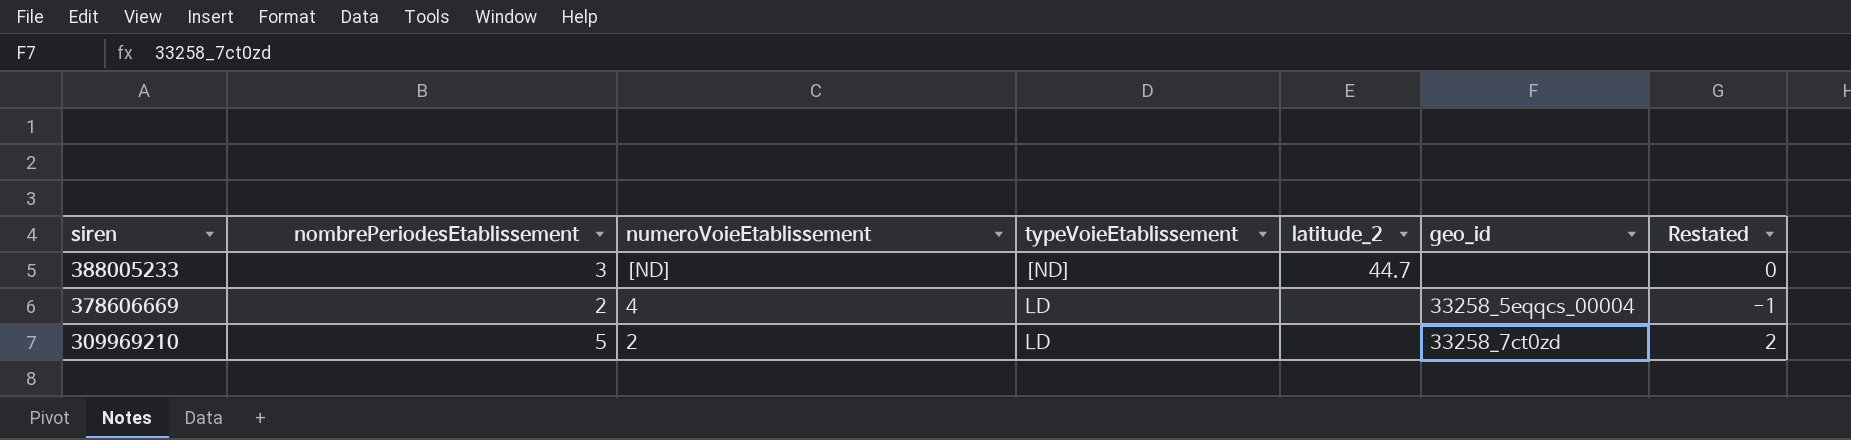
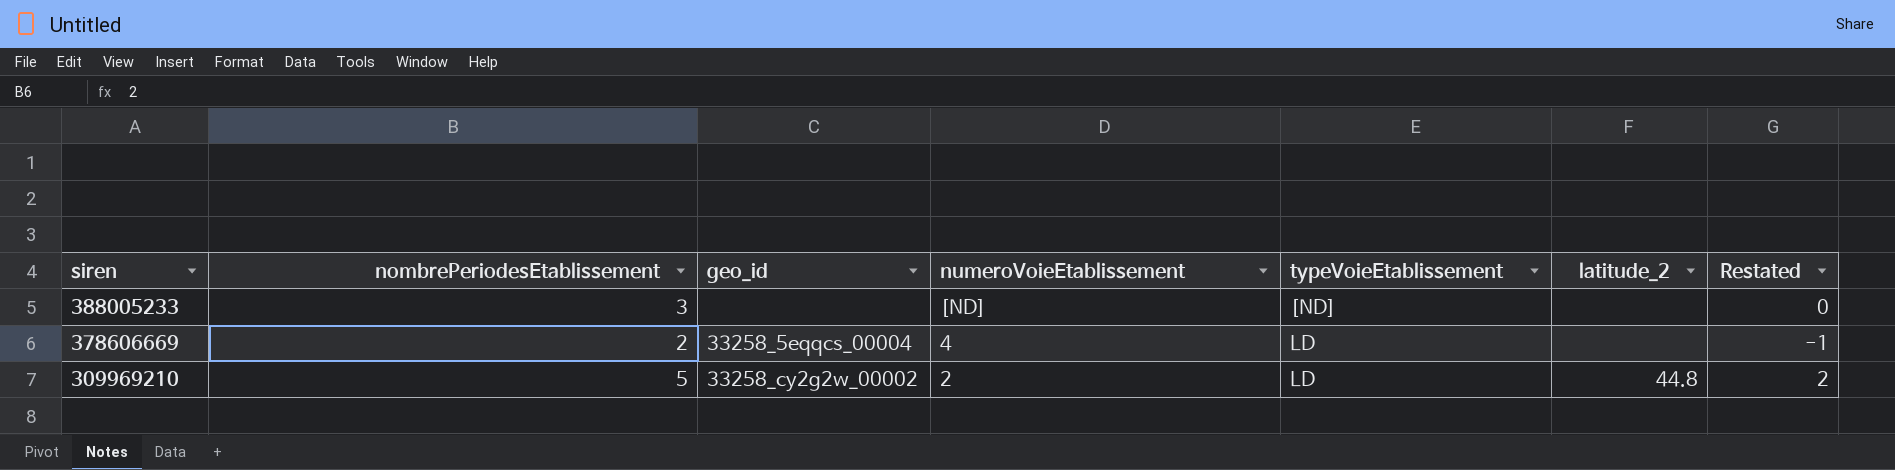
column geo_id | position: 6 -> 3
388005233 | latitude_2: 44.7 -> none
309969210 | geo_id: 33258_7ct0zd -> 33258_cy2g2w_00002
309969210 | latitude_2: none -> 44.8

